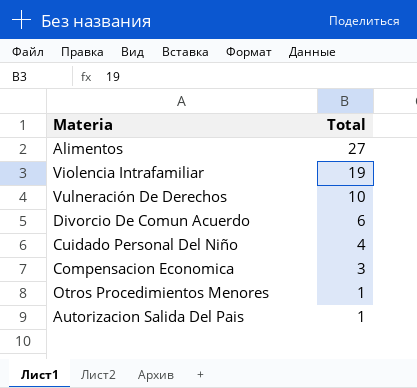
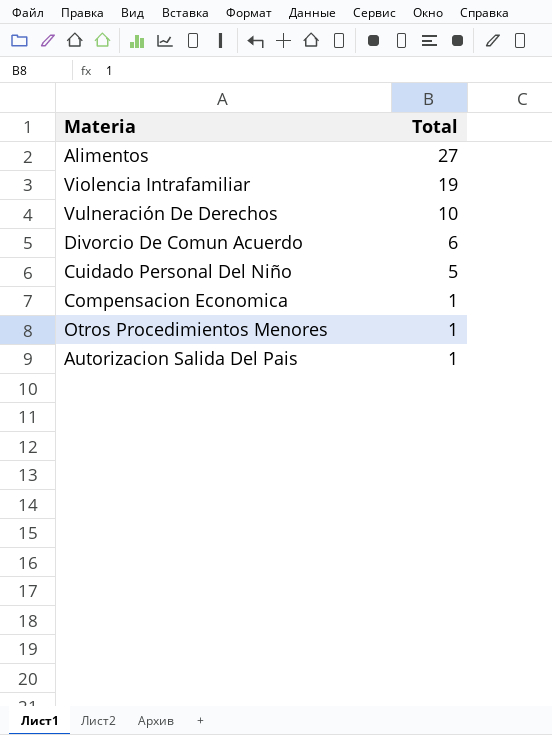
Cuidado Personal Del Niño | Total: 4 -> 5
Compensacion Economica | Total: 3 -> 1

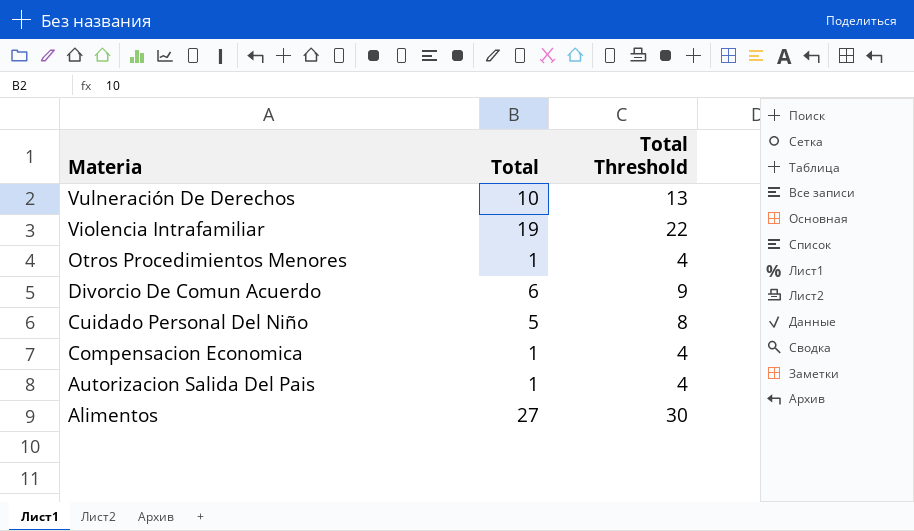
row order: Total descending -> Materia descending
column Total Threshold | formula: none -> [Total] + 3

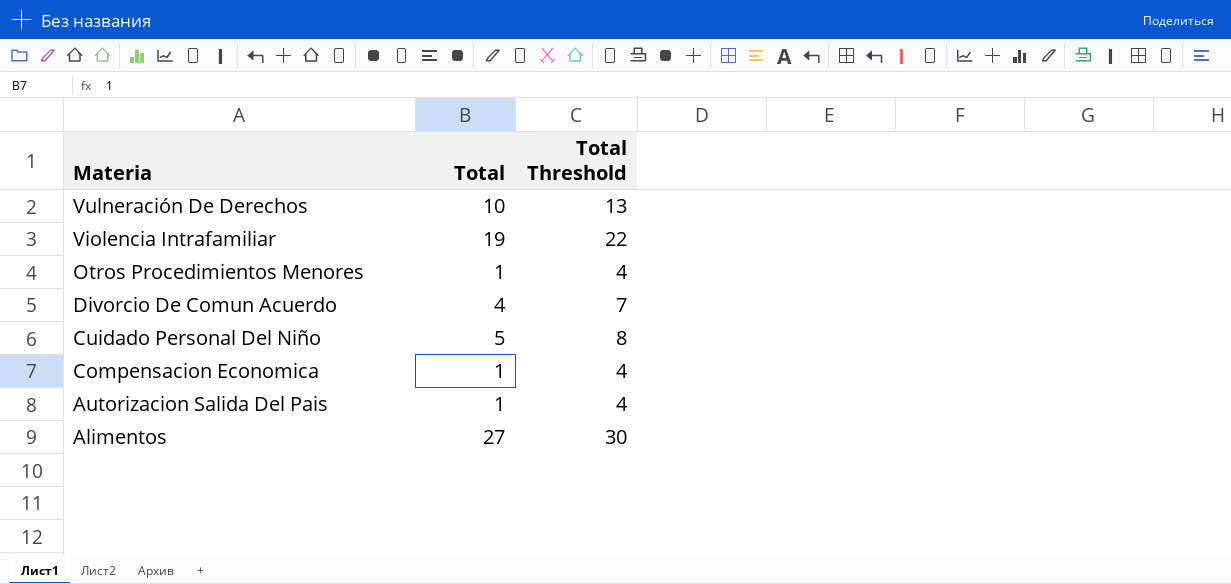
Divorcio De Comun Acuerdo | Total: 6 -> 4
Divorcio De Comun Acuerdo | Total Threshold: 9 -> 7

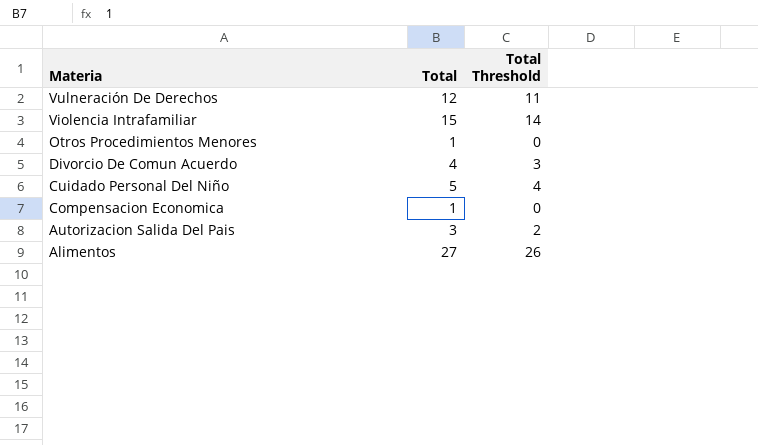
column Total Threshold | formula: [Total] + 3 -> [Total] - 1
Vulneración De Derechos | Total: 10 -> 12
Violencia Intrafamiliar | Total: 19 -> 15
Autorizacion Salida Del Pais | Total: 1 -> 3

